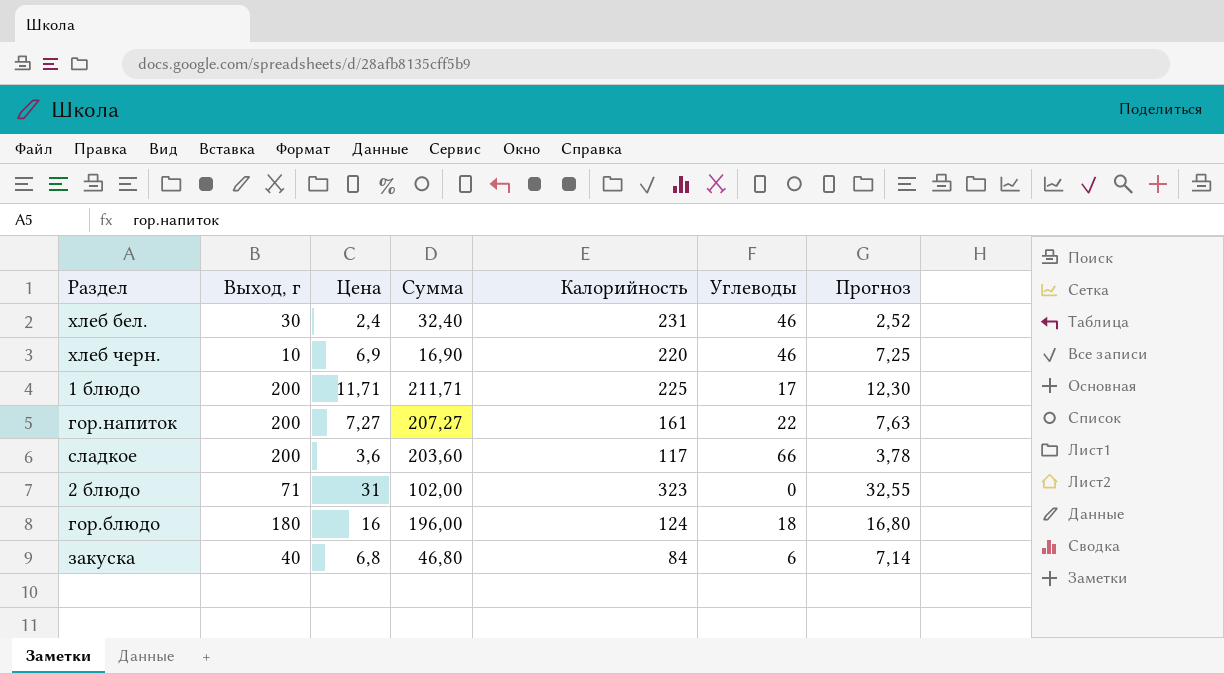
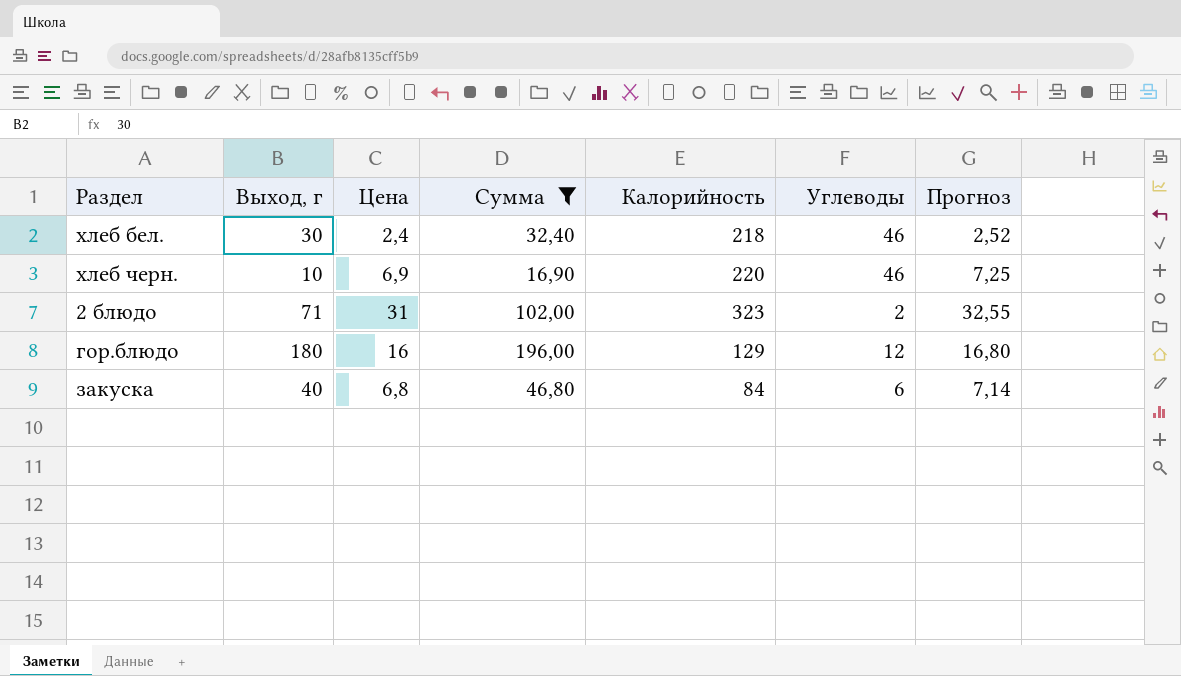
filter: none -> Сумма <= 196,00
хлеб бел. | Калорийность: 231 -> 218
2 блюдо | Углеводы: 0 -> 2
гор.блюдо | Калорийность: 124 -> 129
гор.блюдо | Углеводы: 18 -> 12

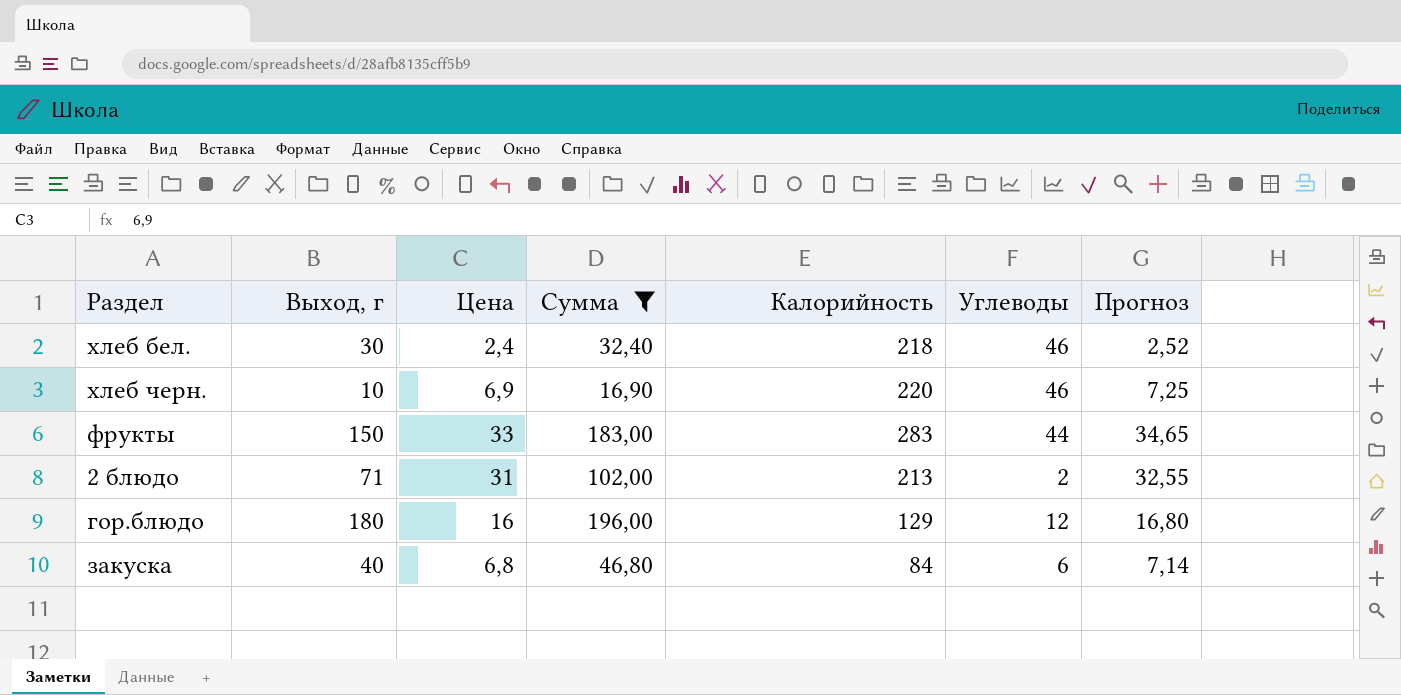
row фрукты: none -> 150 | 33 | 183,00 | 283 | 44 | 34,65
2 блюдо | Калорийность: 323 -> 213

